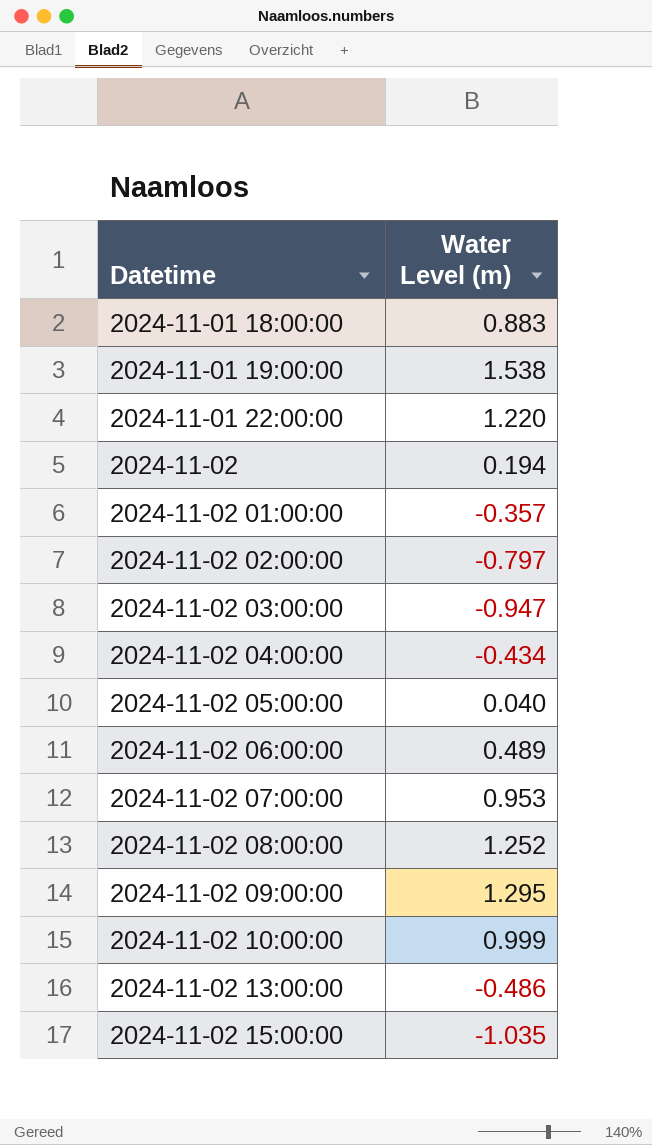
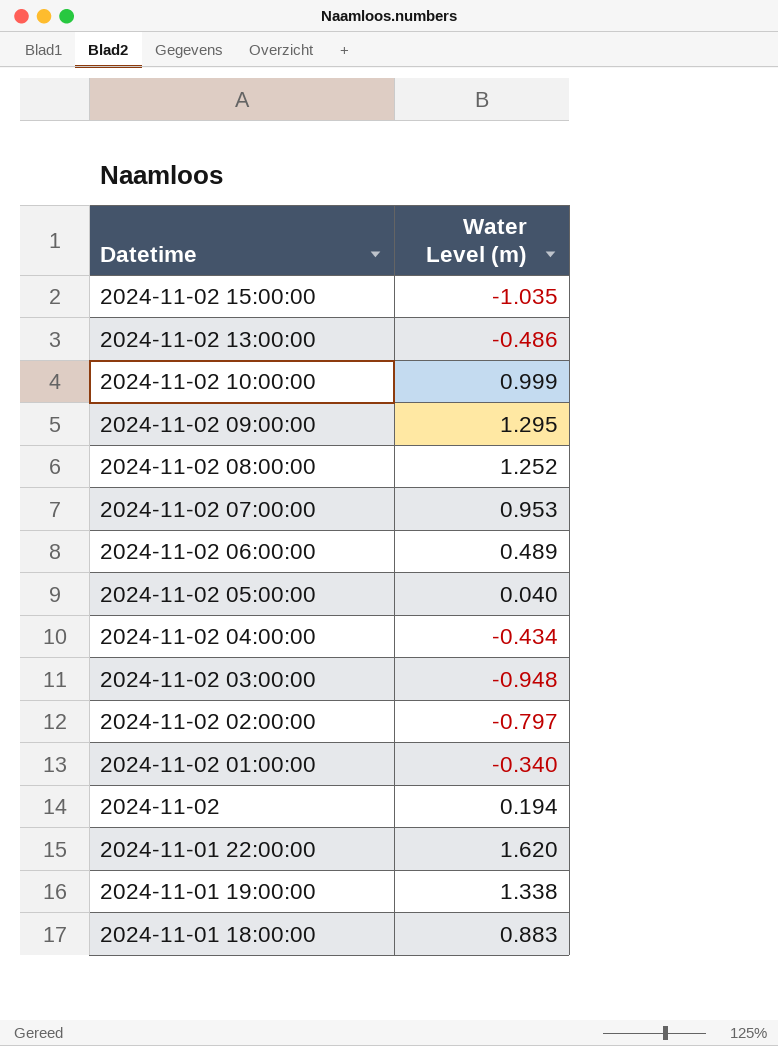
row order: Datetime ascending -> Datetime descending
2024-11-02 03:00:00 | Water Level (m): -0.947 -> -0.948
2024-11-02 01:00:00 | Water Level (m): -0.357 -> -0.340
2024-11-01 22:00:00 | Water Level (m): 1.220 -> 1.620
2024-11-01 19:00:00 | Water Level (m): 1.538 -> 1.338

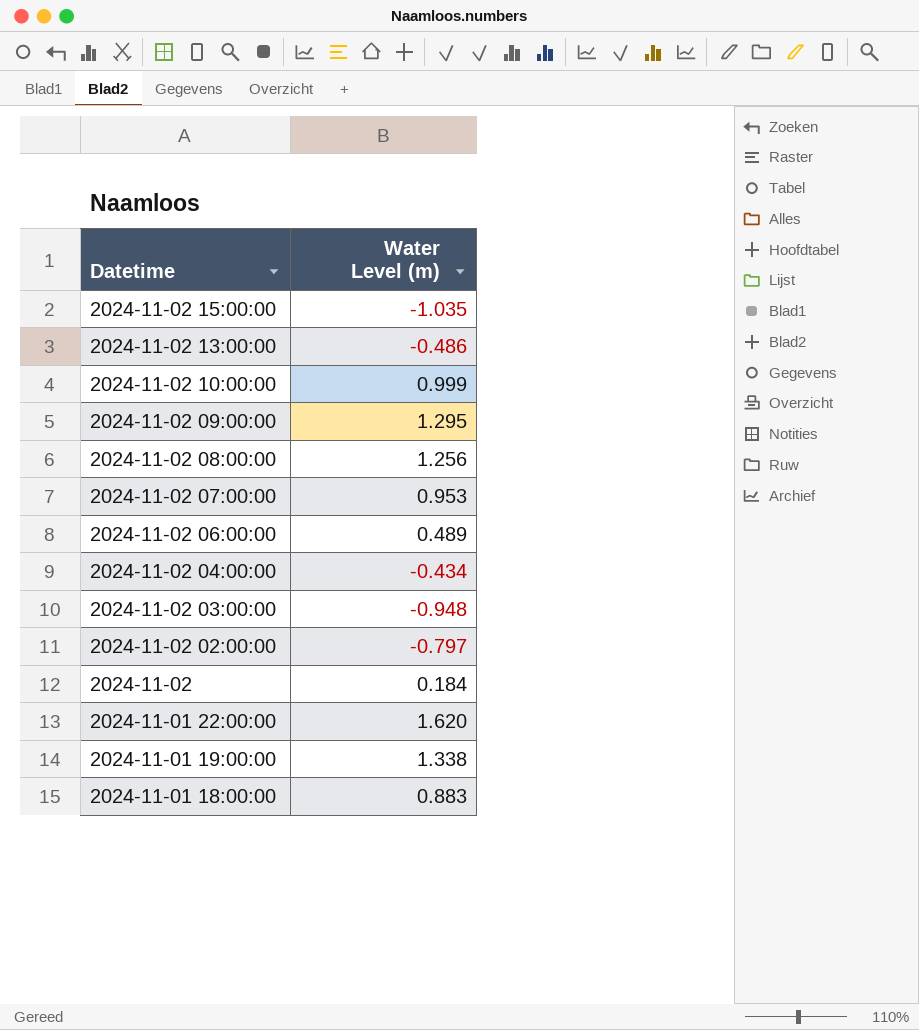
row 2024-11-02 05:00:00: 0.040 -> none
row 2024-11-02 01:00:00: -0.340 -> none
2024-11-02 08:00:00 | Water Level (m): 1.252 -> 1.256
2024-11-02 | Water Level (m): 0.194 -> 0.184

